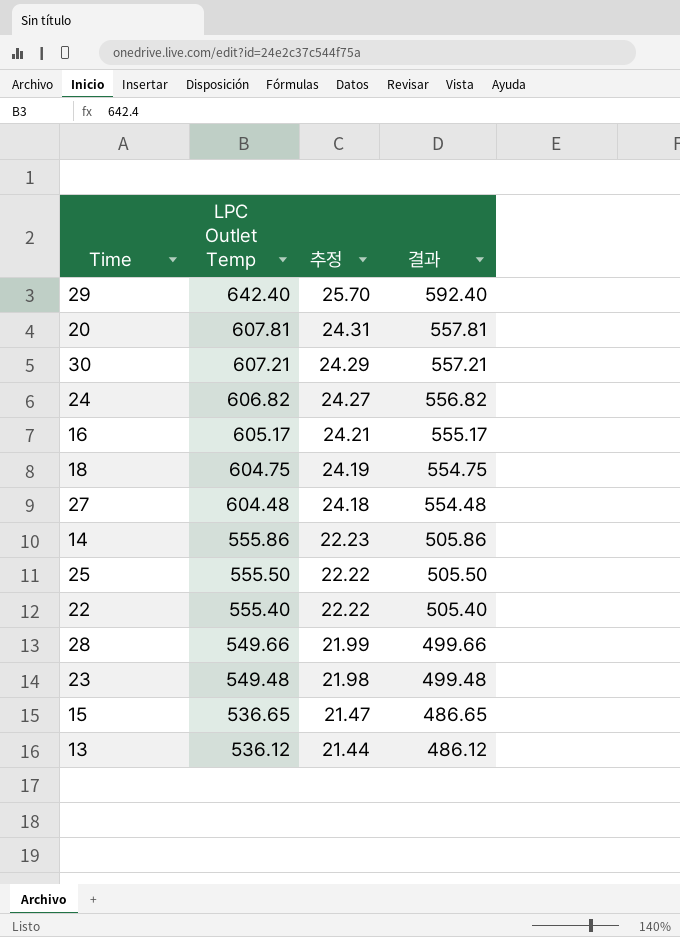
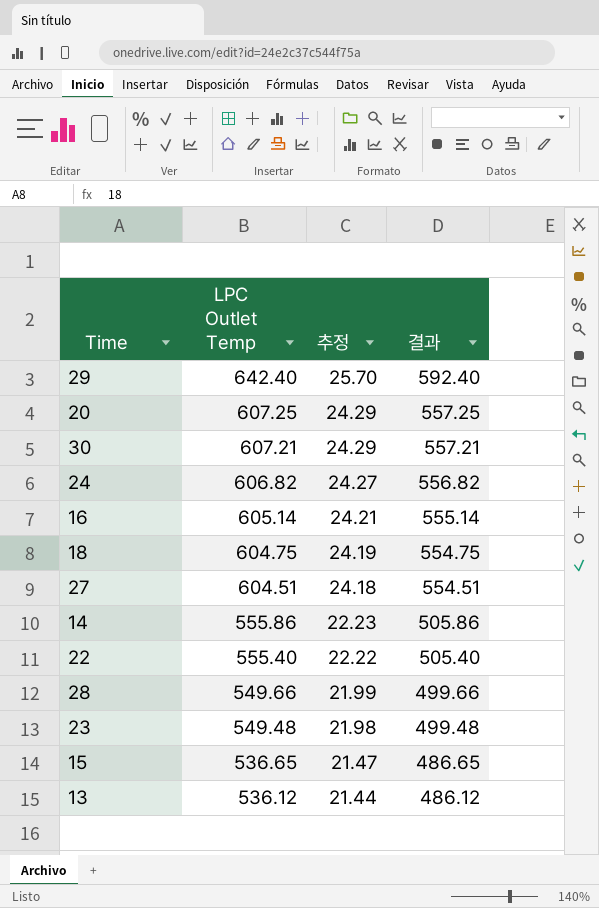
row 25: 555.50 | 22.22 | 505.50 -> none
20 | LPC Outlet Temp: 607.81 -> 607.25
20 | 추정: 24.31 -> 24.29
20 | 결과: 557.81 -> 557.25
16 | LPC Outlet Temp: 605.17 -> 605.14
16 | 결과: 555.17 -> 555.14
27 | LPC Outlet Temp: 604.48 -> 604.51
27 | 결과: 554.48 -> 554.51

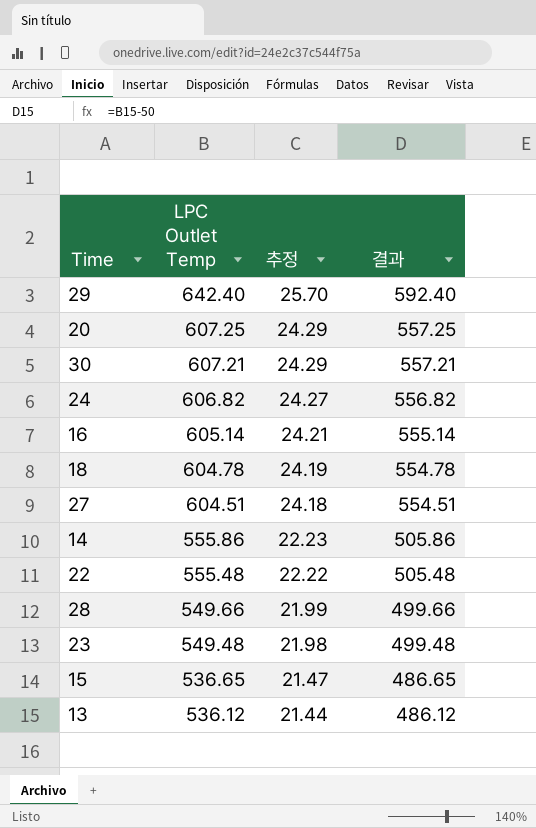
18 | LPC Outlet Temp: 604.75 -> 604.78
18 | 결과: 554.75 -> 554.78
22 | LPC Outlet Temp: 555.40 -> 555.48
22 | 결과: 505.40 -> 505.48

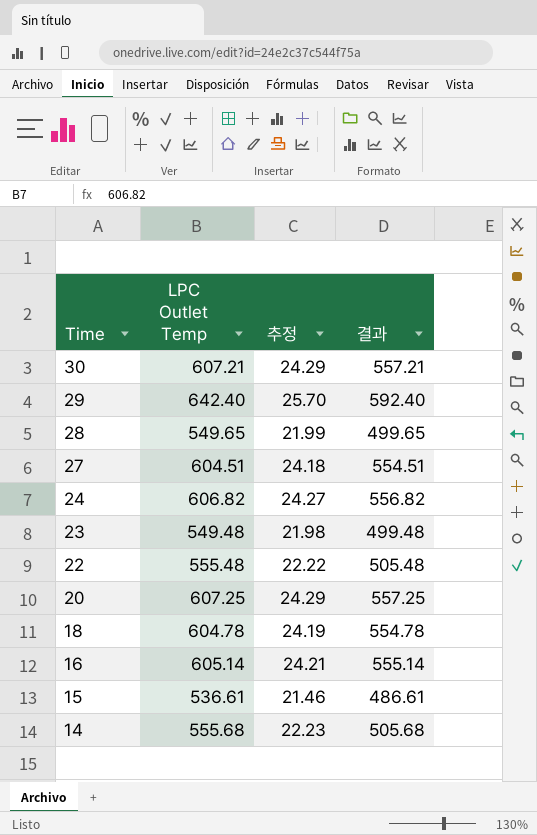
row order: LPC Outlet Temp descending -> Time descending
row 13: 536.12 | 21.44 | 486.12 -> none
28 | LPC Outlet Temp: 549.66 -> 549.65
28 | 결과: 499.66 -> 499.65
15 | LPC Outlet Temp: 536.65 -> 536.61
15 | 추정: 21.47 -> 21.46
15 | 결과: 486.65 -> 486.61
14 | LPC Outlet Temp: 555.86 -> 555.68
14 | 결과: 505.86 -> 505.68

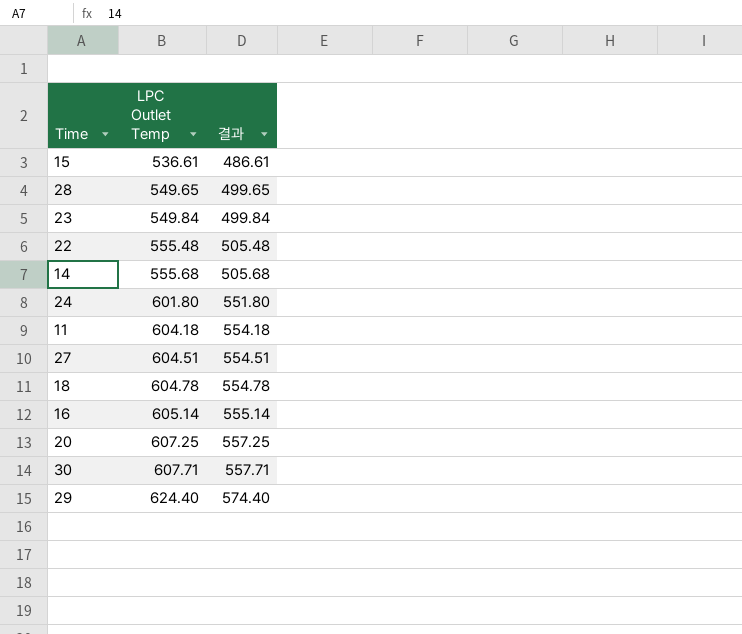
row order: Time descending -> LPC Outlet Temp ascending
column 추정 | formula: [LPC Outlet Temp] * 0.04 -> none
23 | LPC Outlet Temp: 549.48 -> 549.84
23 | 결과: 499.48 -> 499.84
24 | LPC Outlet Temp: 606.82 -> 601.80
24 | 결과: 556.82 -> 551.80
row 11: none -> 604.18 | 554.18
30 | LPC Outlet Temp: 607.21 -> 607.71
30 | 결과: 557.21 -> 557.71
29 | LPC Outlet Temp: 642.40 -> 624.40
29 | 결과: 592.40 -> 574.40

